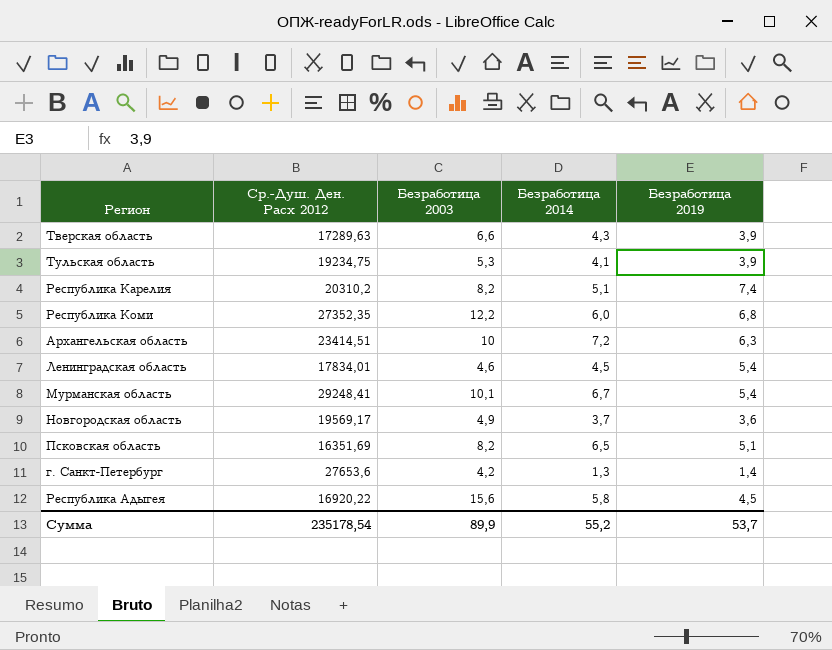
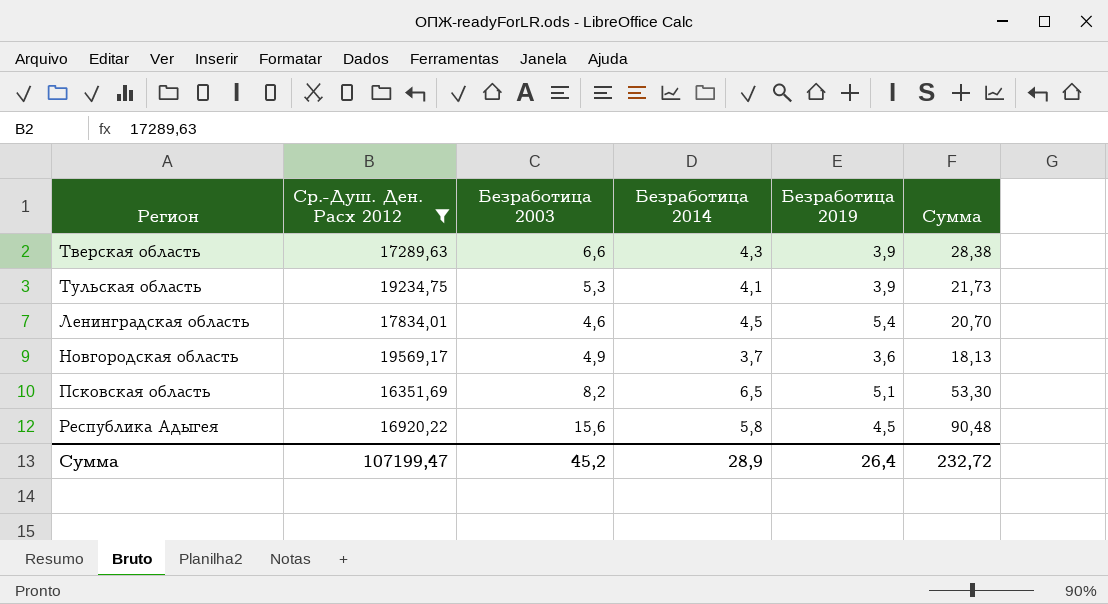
filter: none -> Ср.-Душ. Ден. Расх 2012 <= 19569,17
column Сумма | formula: none -> [Безработица 2003] * [Безработица 2014]
Сумма | Ср.-Душ. Ден. Расх 2012: 235178,54 -> 107199,47
Сумма | Безработица 2003: 89,9 -> 45,2
Сумма | Безработица 2014: 55,2 -> 28,9
Сумма | Безработица 2019: 53,7 -> 26,4

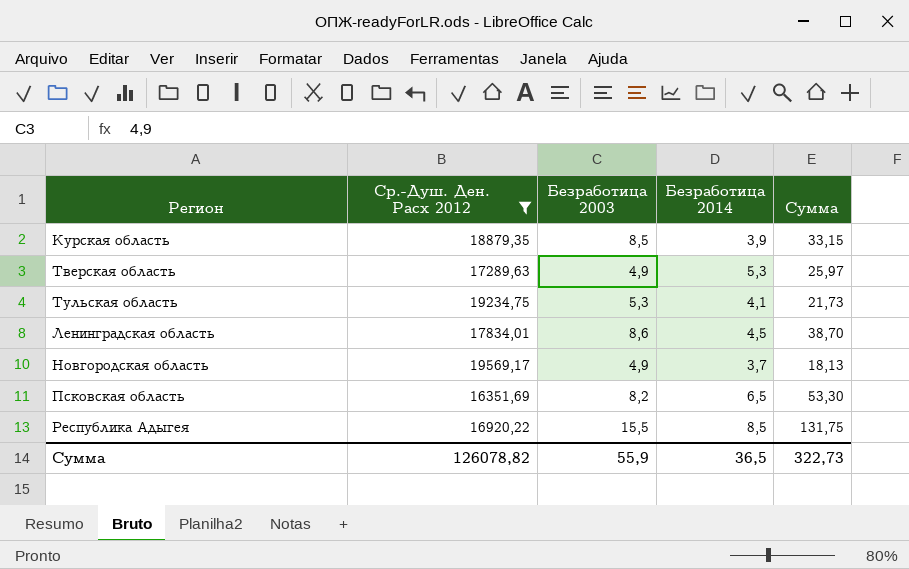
column Безработица 2019 | position: 5 -> none
row Курская область: none -> 18879,35 | 8,5 | 3,9 | 33,15
Тверская область | Безработица 2003: 6,6 -> 4,9
Тверская область | Безработица 2014: 4,3 -> 5,3
Тверская область | Сумма: 28,38 -> 25,97
Ленинградская область | Безработица 2003: 4,6 -> 8,6
Ленинградская область | Сумма: 20,70 -> 38,70
Республика Адыгея | Безработица 2003: 15,6 -> 15,5
Республика Адыгея | Безработица 2014: 5,8 -> 8,5
Республика Адыгея | Сумма: 90,48 -> 131,75
Сумма | Ср.-Душ. Ден. Расх 2012: 107199,47 -> 126078,82
Сумма | Безработица 2003: 45,2 -> 55,9
Сумма | Безработица 2014: 28,9 -> 36,5
Сумма | Сумма: 232,72 -> 322,73

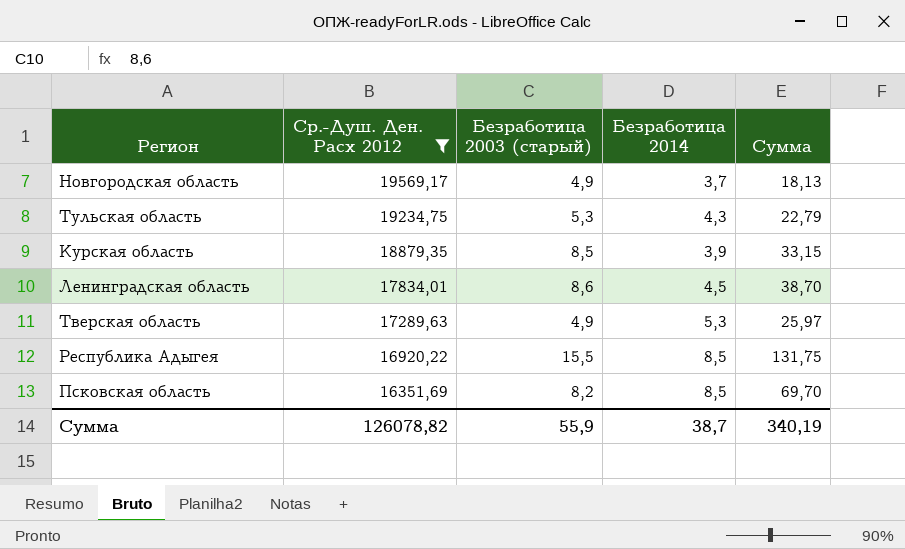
row order: none -> Ср.-Душ. Ден. Расх 2012 descending
column name: Безработица 2003 -> Безработица 2003 (старый)
Тульская область | Безработица 2014: 4,1 -> 4,3
Тульская область | Сумма: 21,73 -> 22,79
Псковская область | Безработица 2014: 6,5 -> 8,5
Псковская область | Сумма: 53,30 -> 69,70
Сумма | Безработица 2014: 36,5 -> 38,7
Сумма | Сумма: 322,73 -> 340,19

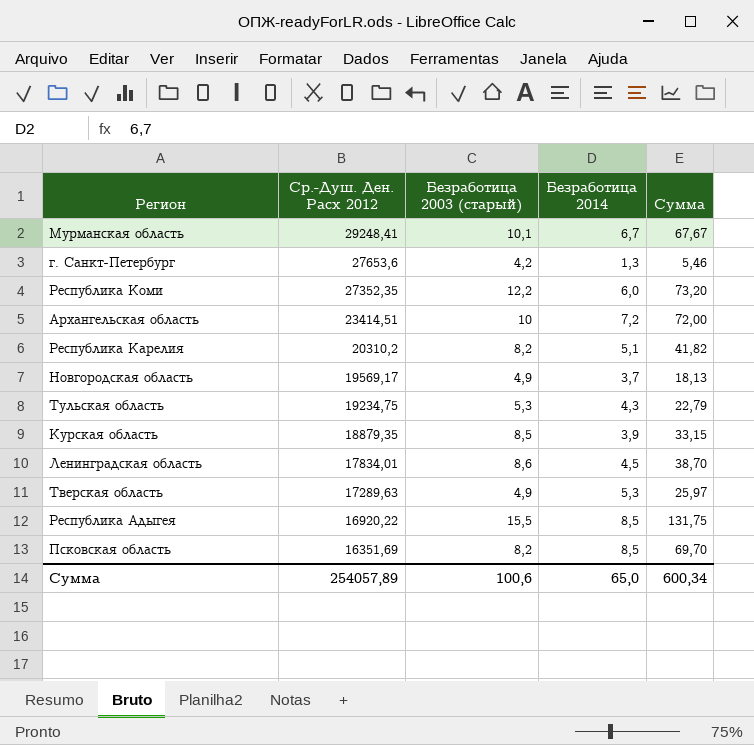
filter: Ср.-Душ. Ден. Расх 2012 <= 19569,17 -> none
Сумма | Ср.-Душ. Ден. Расх 2012: 126078,82 -> 254057,89
Сумма | Безработица 2003 (старый): 55,9 -> 100,6
Сумма | Безработица 2014: 38,7 -> 65,0
Сумма | Сумма: 340,19 -> 600,34

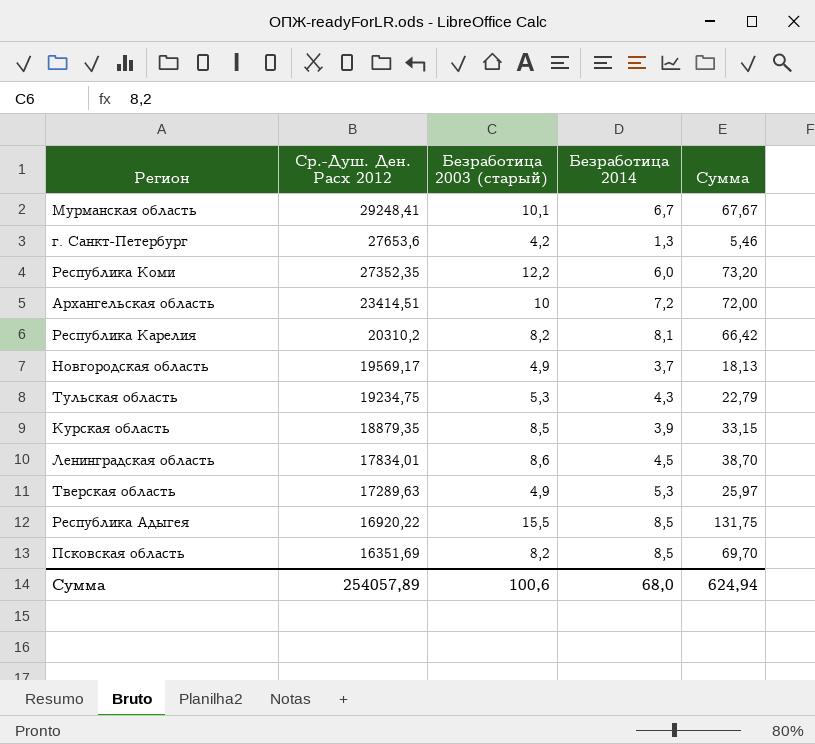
Республика Карелия | Безработица 2014: 5,1 -> 8,1
Республика Карелия | Сумма: 41,82 -> 66,42
Сумма | Безработица 2014: 65,0 -> 68,0
Сумма | Сумма: 600,34 -> 624,94

